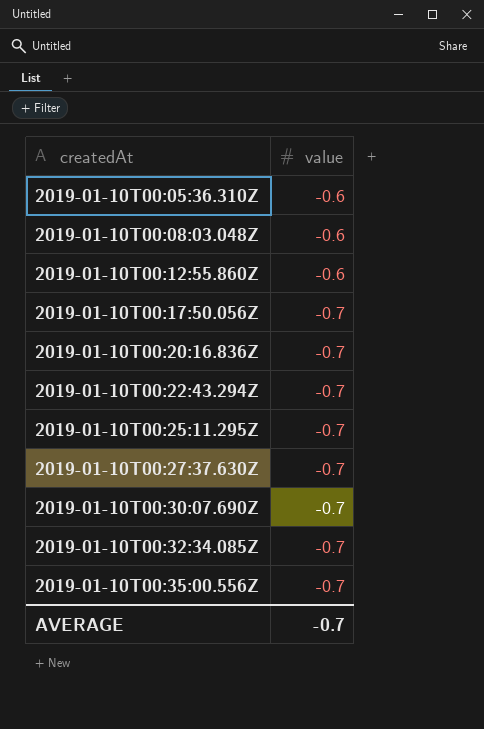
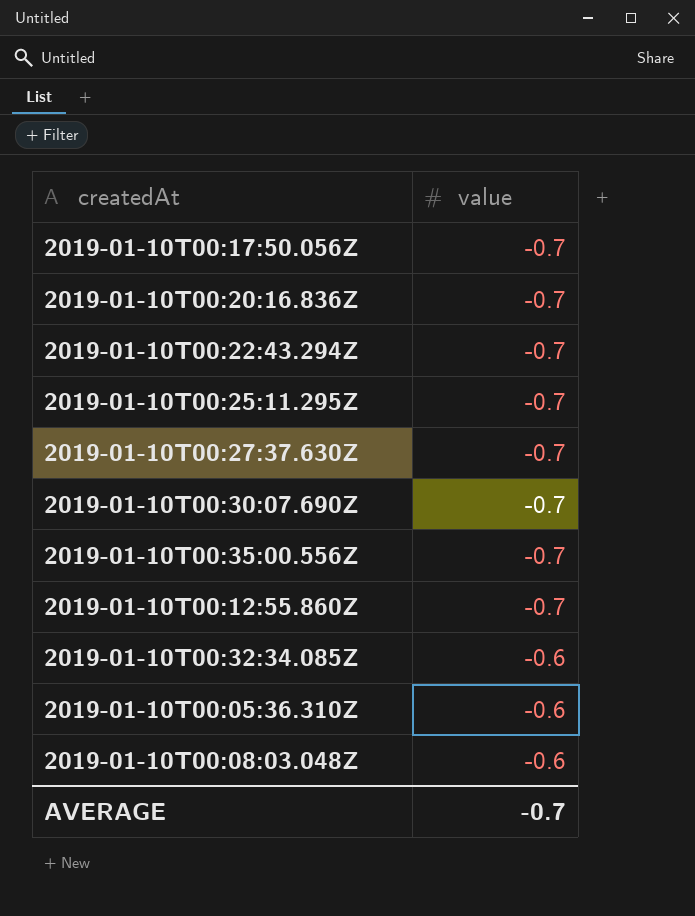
row order: createdAt ascending -> value ascending
2019-01-10T00:12:55.860Z | value: -0.6 -> -0.7
2019-01-10T00:32:34.085Z | value: -0.7 -> -0.6

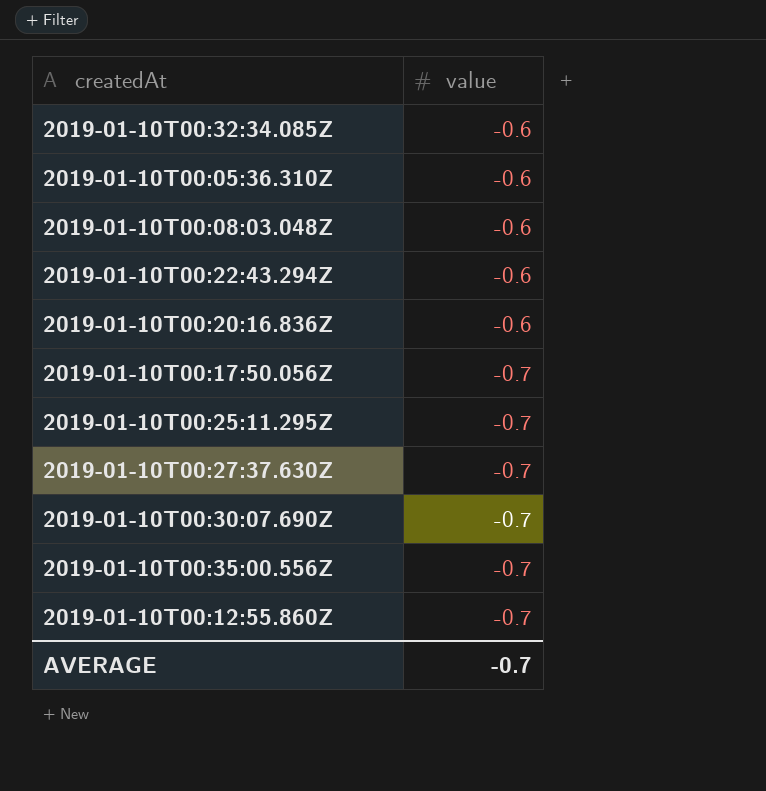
row order: value ascending -> value descending
2019-01-10T00:22:43.294Z | value: -0.7 -> -0.6
2019-01-10T00:20:16.836Z | value: -0.7 -> -0.6

